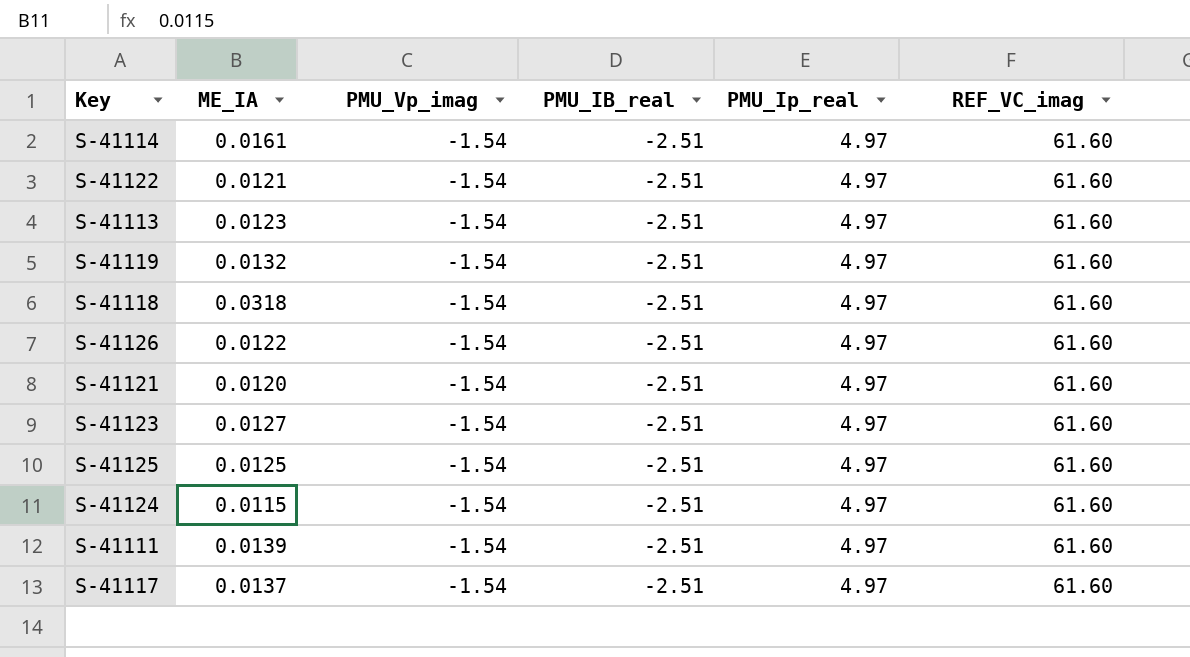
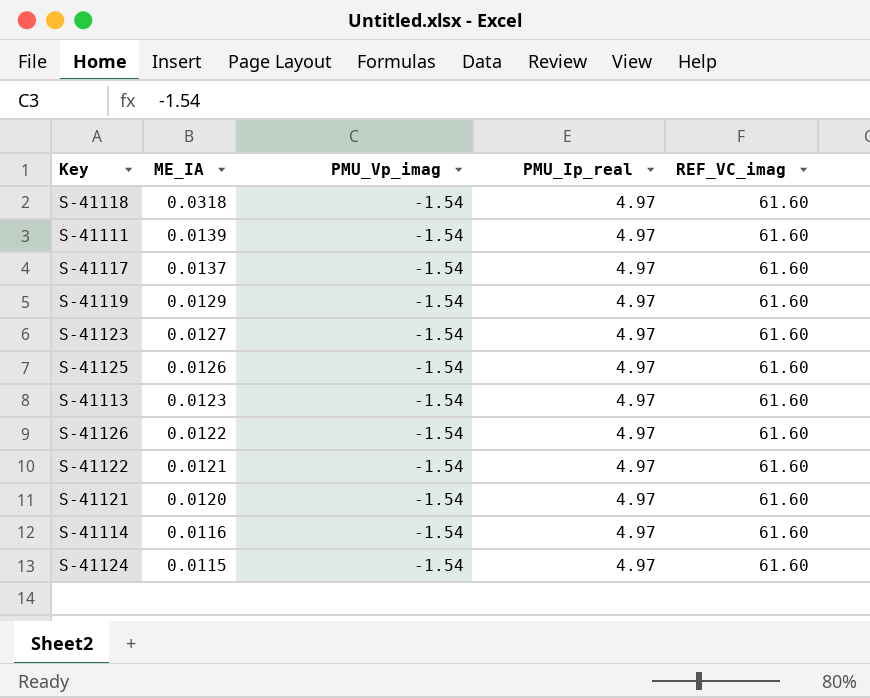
row order: none -> ME_IA descending
column PMU_IB_real | position: 4 -> none
S-41119 | ME_IA: 0.0132 -> 0.0129
S-41125 | ME_IA: 0.0125 -> 0.0126
S-41114 | ME_IA: 0.0161 -> 0.0116

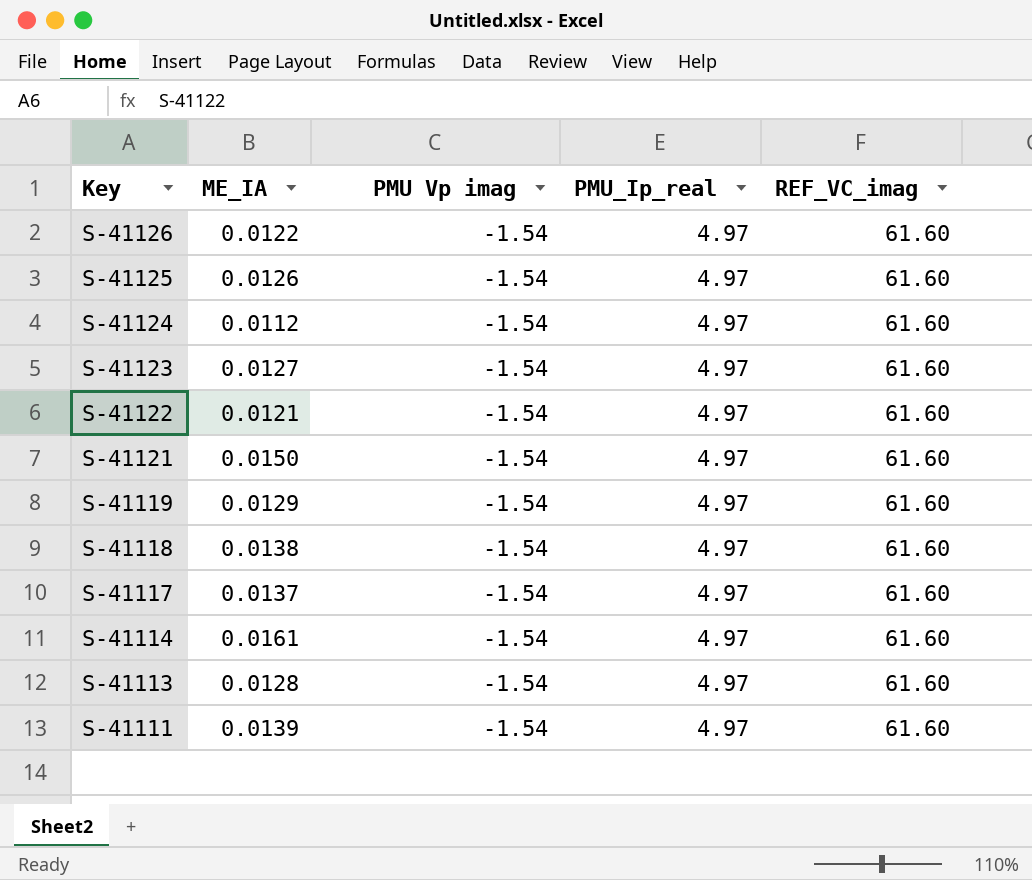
row order: ME_IA descending -> Key descending
column name: PMU_Vp_imag -> PMU Vp imag
S-41124 | ME_IA: 0.0115 -> 0.0112
S-41121 | ME_IA: 0.0120 -> 0.0150
S-41118 | ME_IA: 0.0318 -> 0.0138
S-41114 | ME_IA: 0.0116 -> 0.0161
S-41113 | ME_IA: 0.0123 -> 0.0128

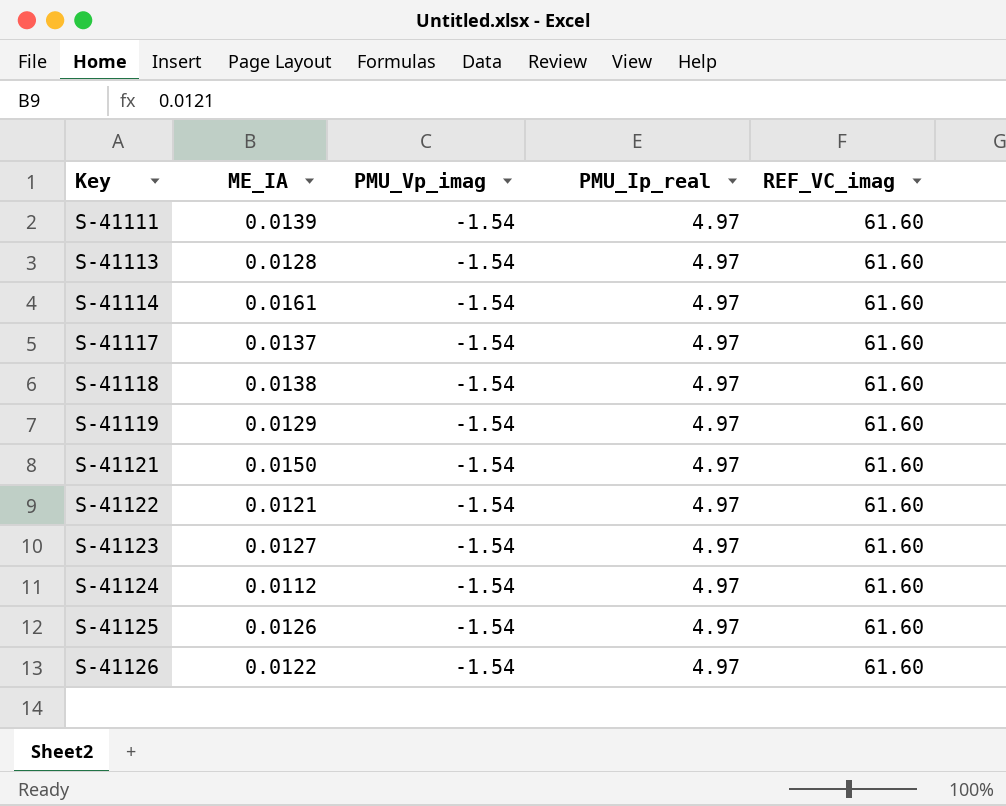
row order: Key descending -> Key ascending
column name: PMU Vp imag -> PMU_Vp_imag

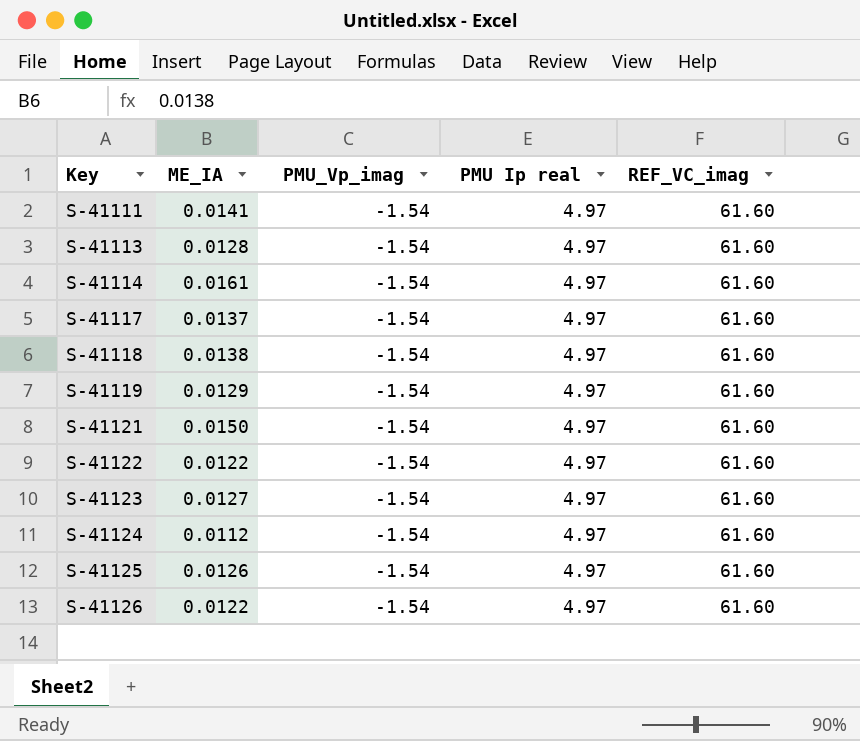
column name: PMU_Ip_real -> PMU Ip real
S-41111 | ME_IA: 0.0139 -> 0.0141
S-41122 | ME_IA: 0.0121 -> 0.0122

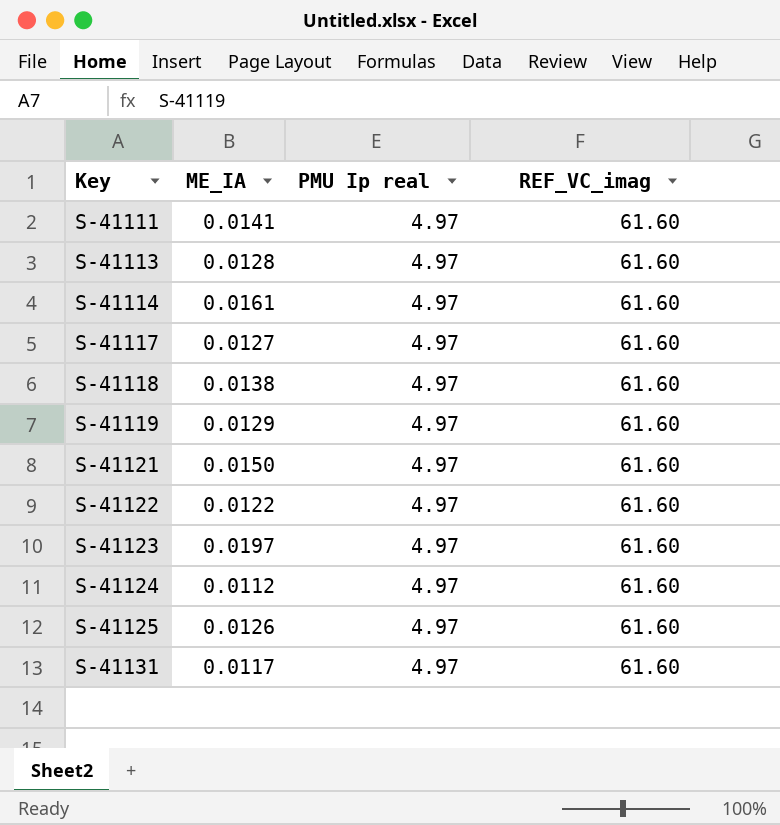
column PMU_Vp_imag | position: 3 -> none
row S-41126: 0.0122 | -1.54 | 4.97 | 61.60 -> none
S-41117 | ME_IA: 0.0137 -> 0.0127
S-41123 | ME_IA: 0.0127 -> 0.0197
row S-41131: none -> 0.0117 | 4.97 | 61.60

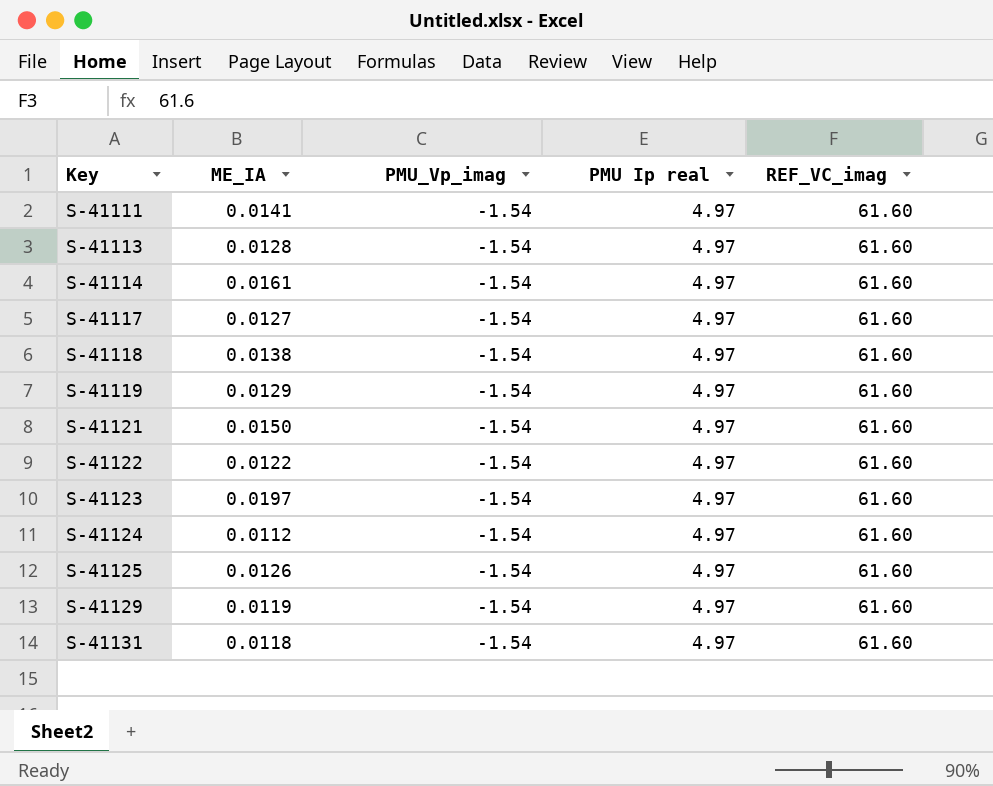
column PMU_Vp_imag | position: none -> 3
row S-41129: none -> 0.0119 | -1.54 | 4.97 | 61.60
S-41131 | ME_IA: 0.0117 -> 0.0118

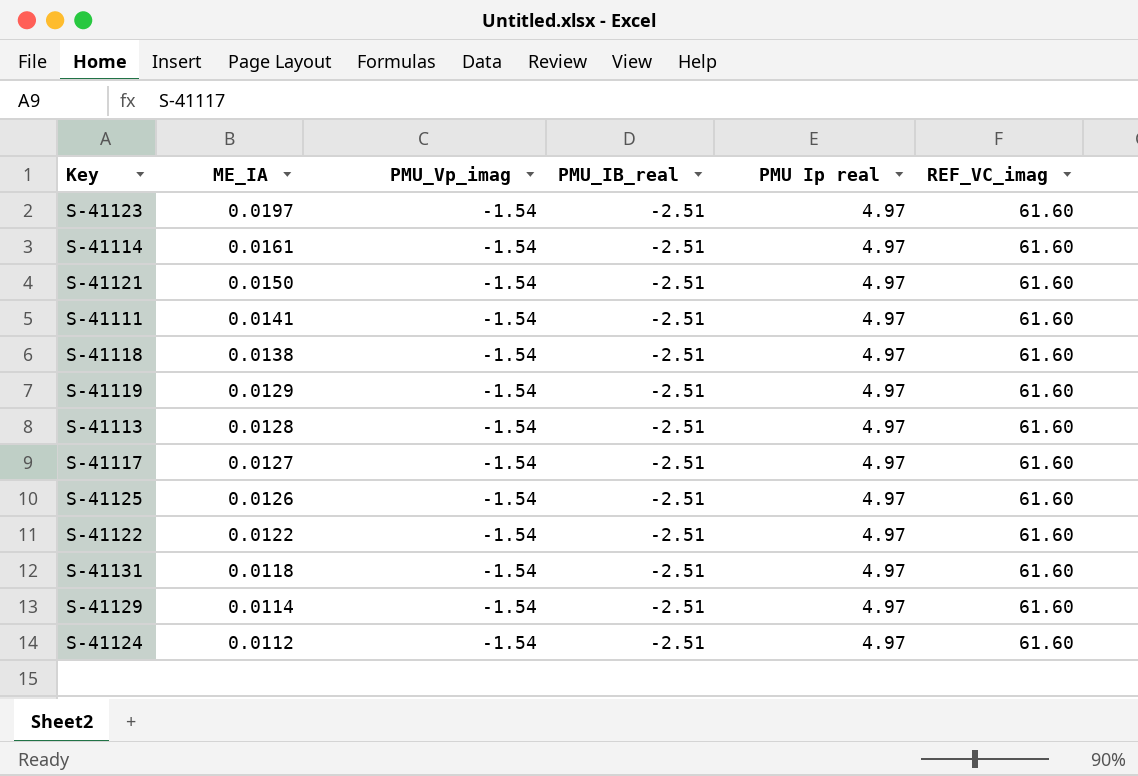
row order: Key ascending -> ME_IA descending
column PMU_IB_real | position: none -> 4
S-41129 | ME_IA: 0.0119 -> 0.0114

